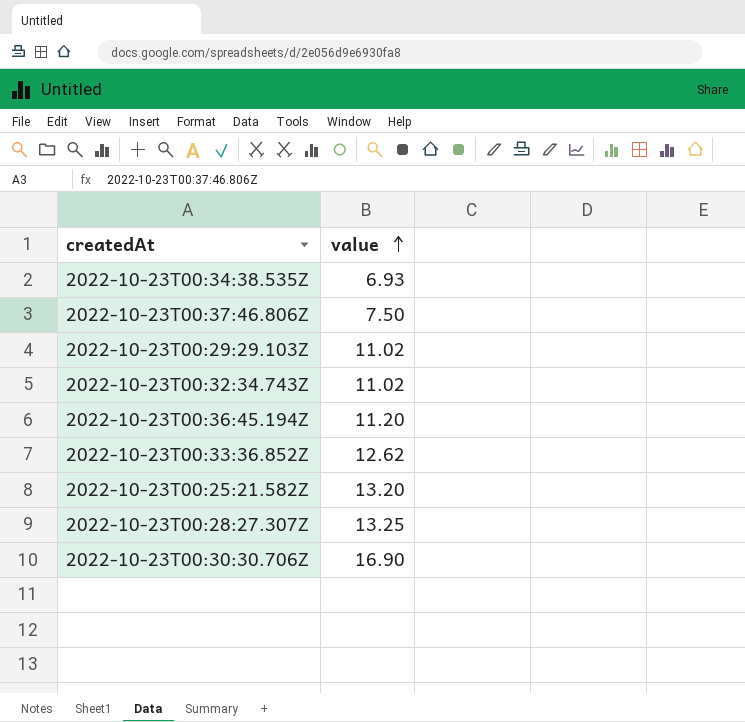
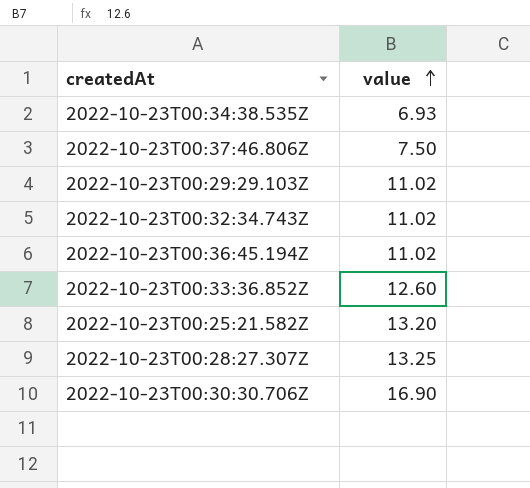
2022-10-23T00:36:45.194Z | value: 11.20 -> 11.02
2022-10-23T00:33:36.852Z | value: 12.62 -> 12.60

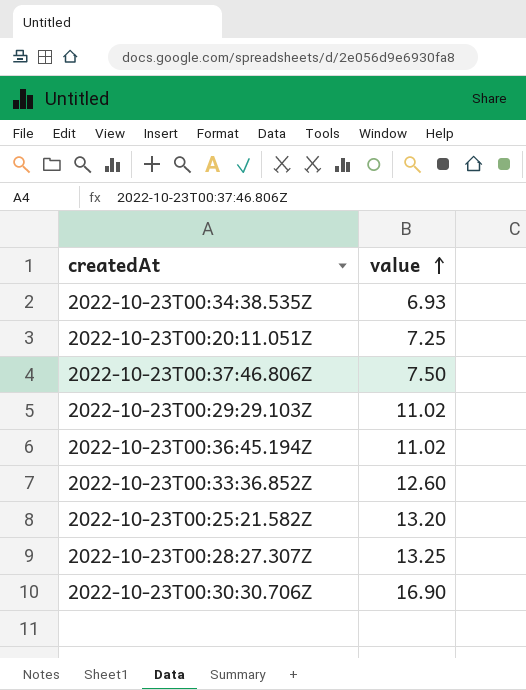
row 2022-10-23T00:32:34.743Z: 11.02 -> none
row 2022-10-23T00:20:11.051Z: none -> 7.25

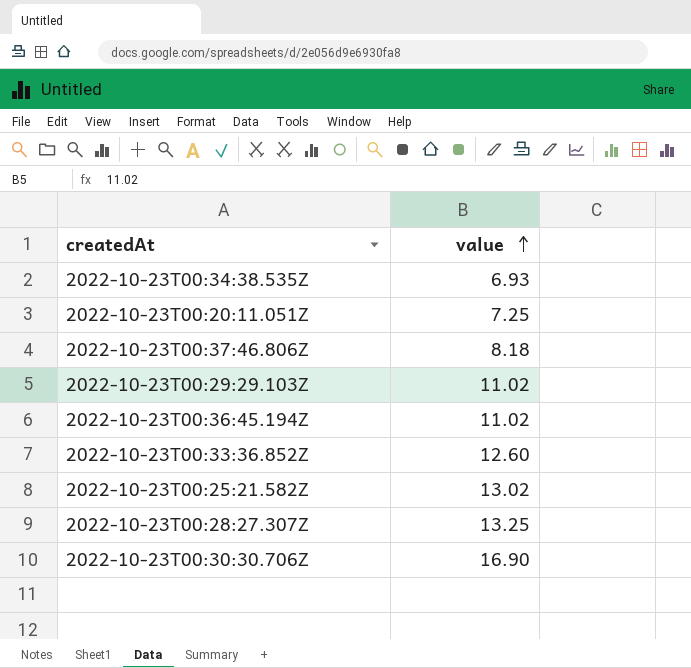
2022-10-23T00:37:46.806Z | value: 7.50 -> 8.18
2022-10-23T00:25:21.582Z | value: 13.20 -> 13.02

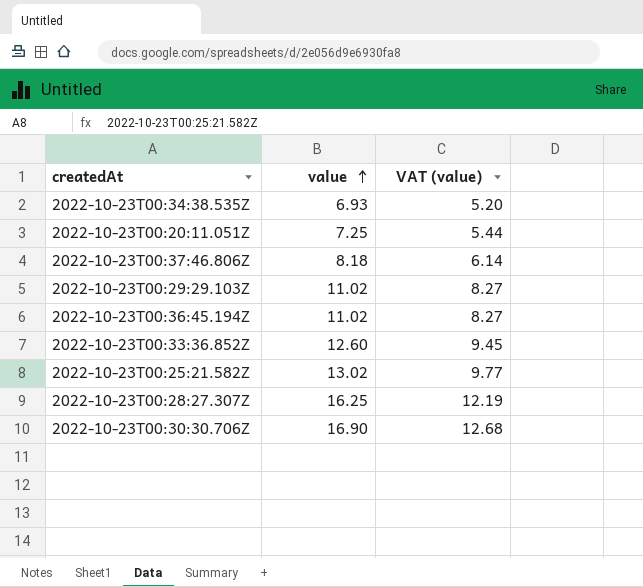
column VAT (value) | formula: none -> [value] * 0.75
2022-10-23T00:28:27.307Z | value: 13.25 -> 16.25

